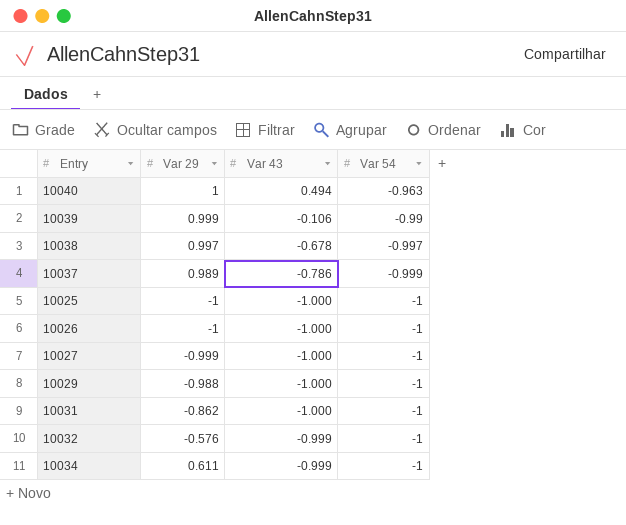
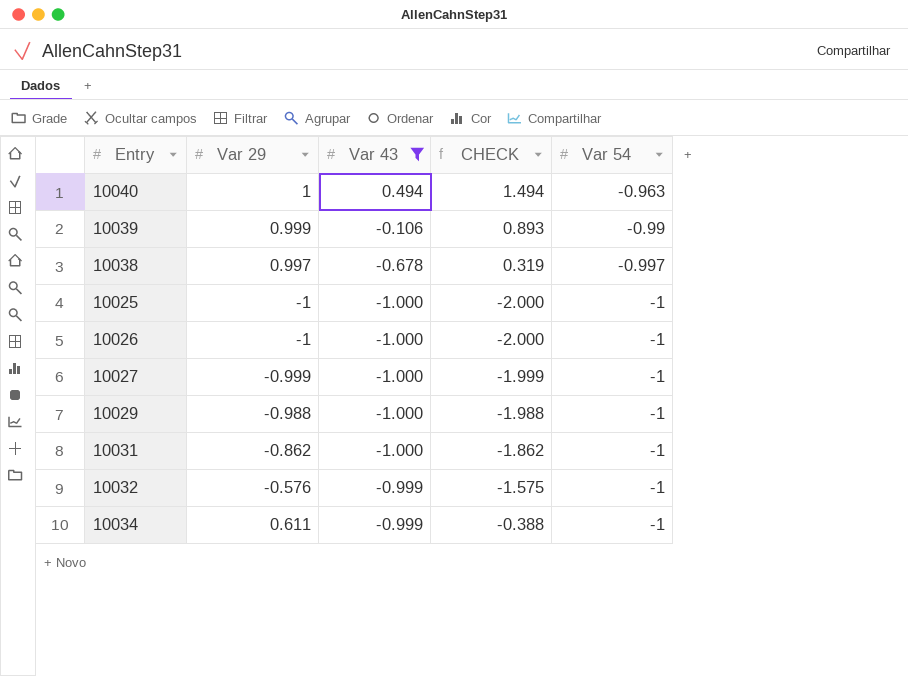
filter: none -> Var 43 != -0.786
column CHECK | formula: none -> [Var 29] + [Var 43]

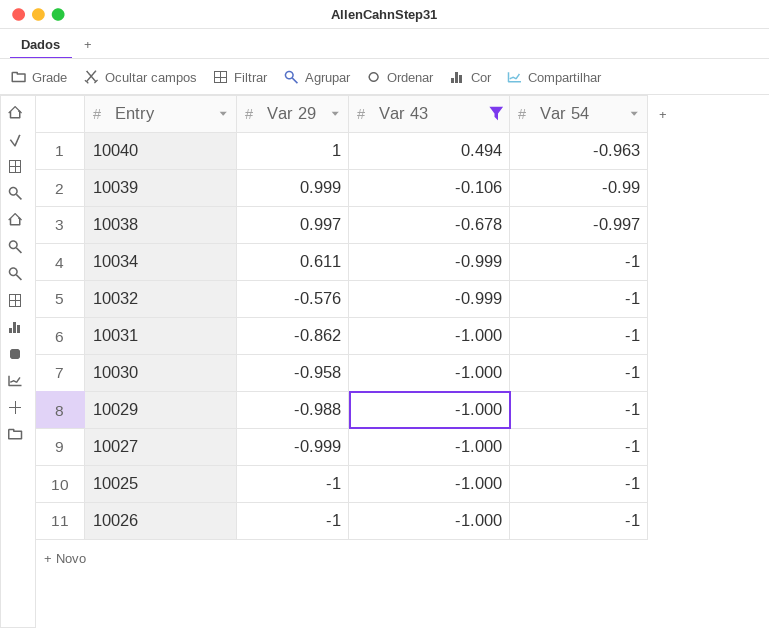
row order: Var 54 descending -> Var 29 descending
column CHECK | formula: [Var 29] + [Var 43] -> none
row 10030: none -> -0.958 | -1.000 | -1

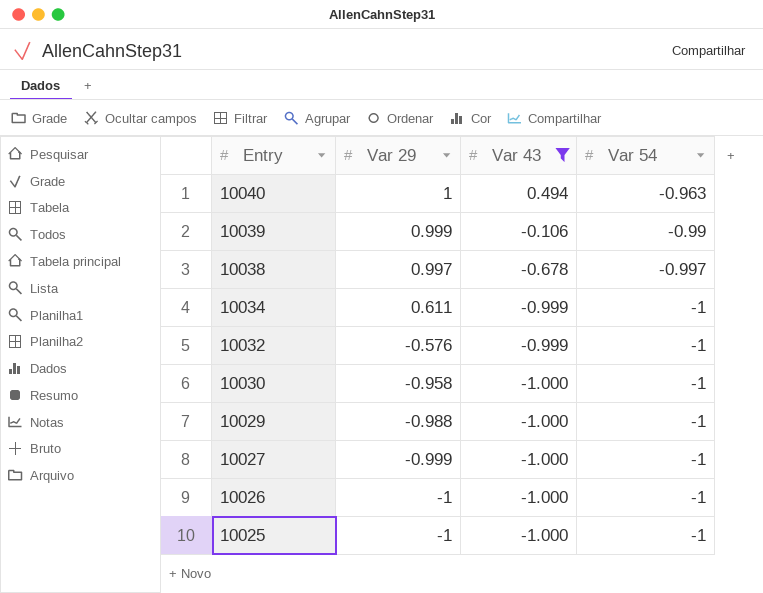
row order: Var 29 descending -> Entry descending
row 10031: -0.862 | -1.000 | -1 -> none

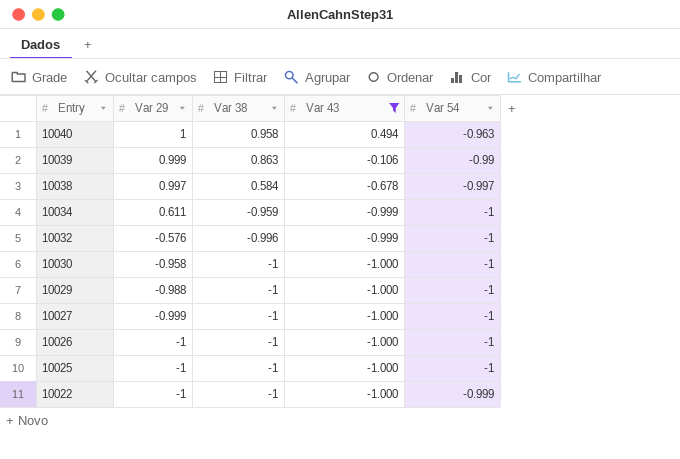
column Var 38 | position: none -> 3
row 10022: none -> -1 | -1 | -1.000 | -0.999

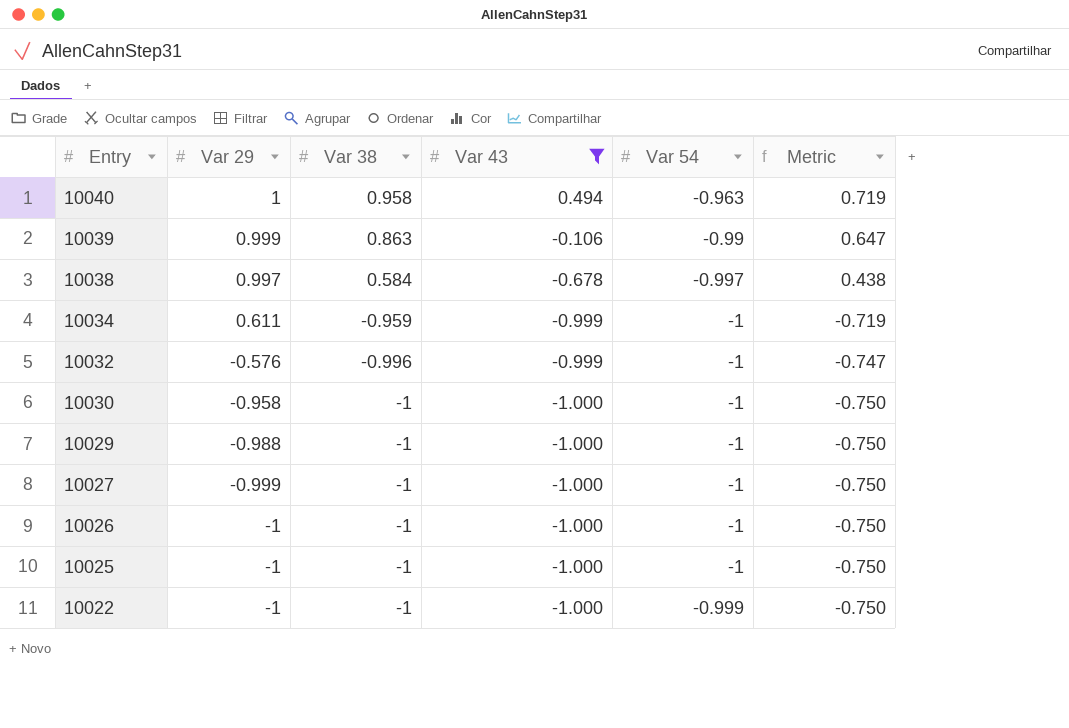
column Metric | formula: none -> [Var 38] * 0.75

